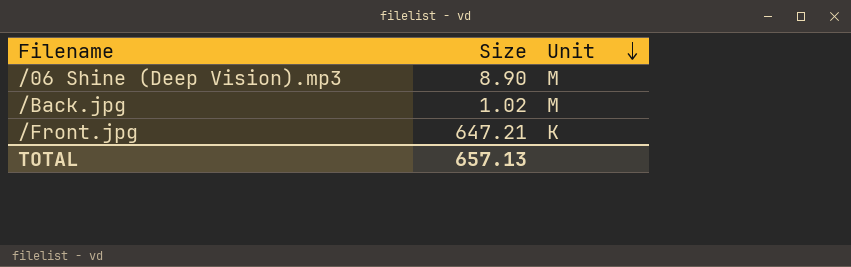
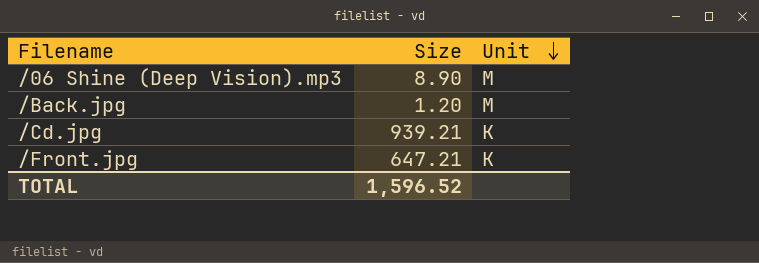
/Back.jpg | Size: 1.02 -> 1.20
row /Cd.jpg: none -> 939.21 | K
TOTAL | Size: 657.13 -> 1,596.52

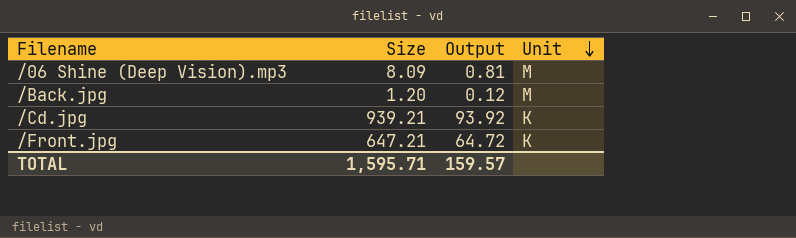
column Output | formula: none -> [Size] * 0.1
/06 Shine (Deep Vision).mp3 | Size: 8.90 -> 8.09
TOTAL | Size: 1,596.52 -> 1,595.71

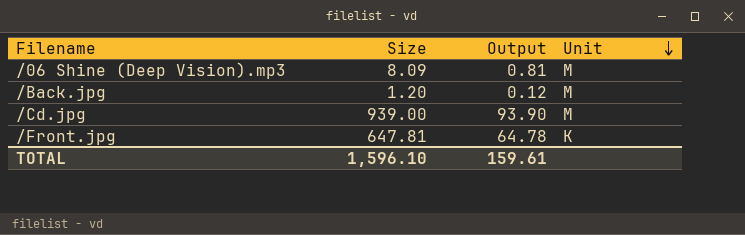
/Cd.jpg | Size: 939.21 -> 939.00
/Cd.jpg | Output: 93.92 -> 93.90
/Cd.jpg | Unit: K -> M
/Front.jpg | Size: 647.21 -> 647.81
/Front.jpg | Output: 64.72 -> 64.78
TOTAL | Size: 1,595.71 -> 1,596.10
TOTAL | Output: 159.57 -> 159.61

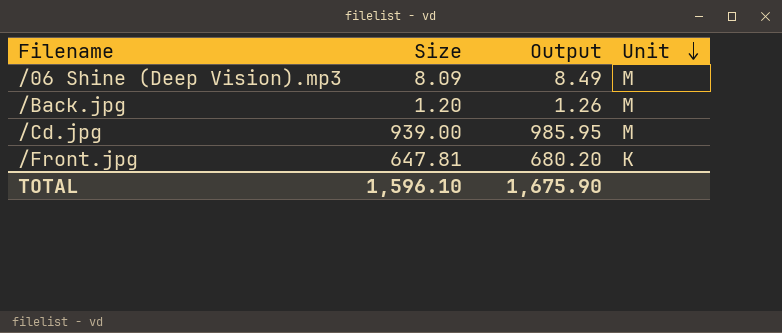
column Output | formula: [Size] * 0.1 -> [Size] * 1.05
TOTAL | Output: 159.61 -> 1,675.90

